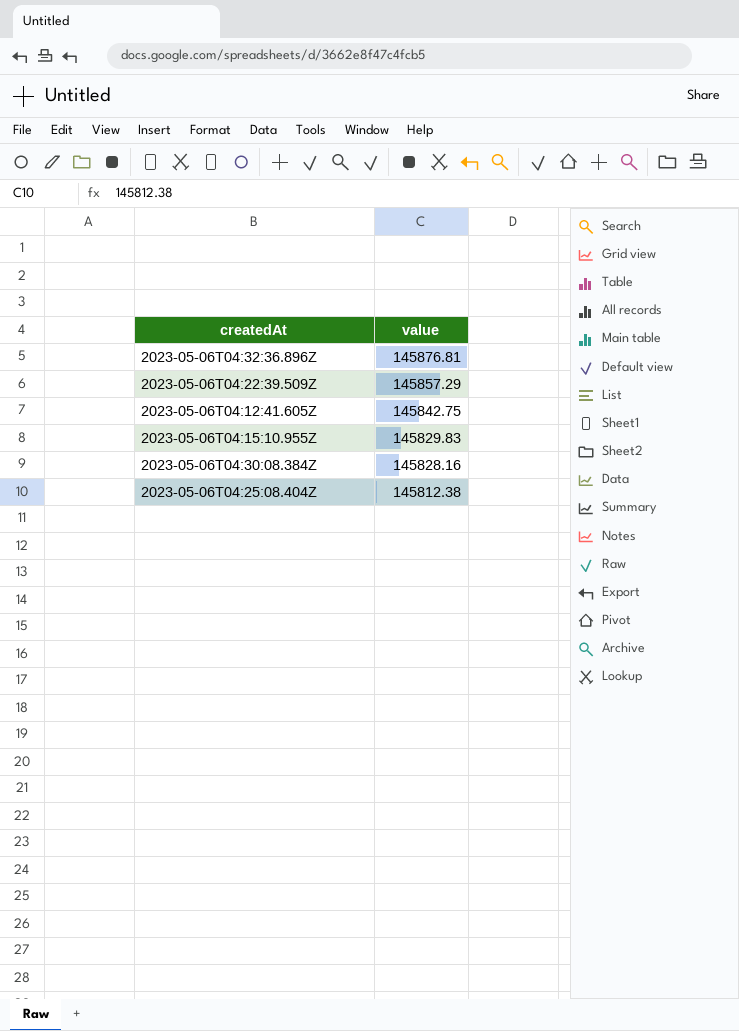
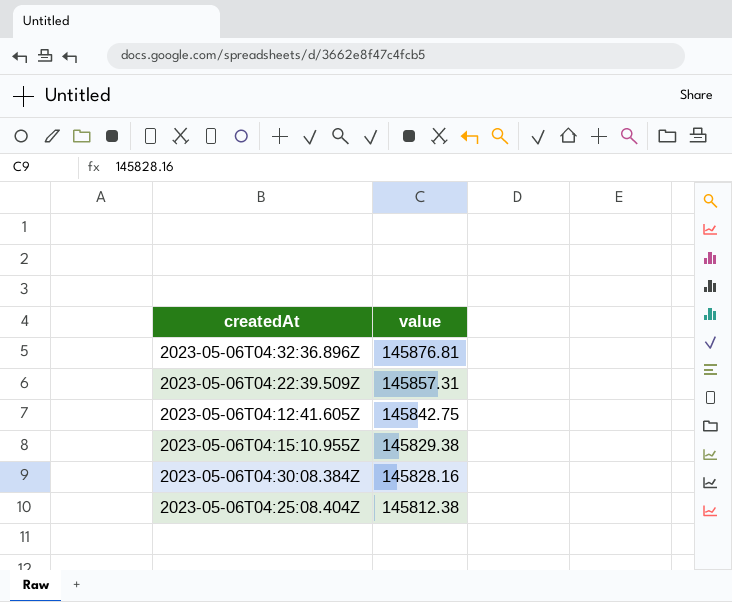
2023-05-06T04:22:39.509Z | value: 145857.29 -> 145857.31
2023-05-06T04:15:10.955Z | value: 145829.83 -> 145829.38

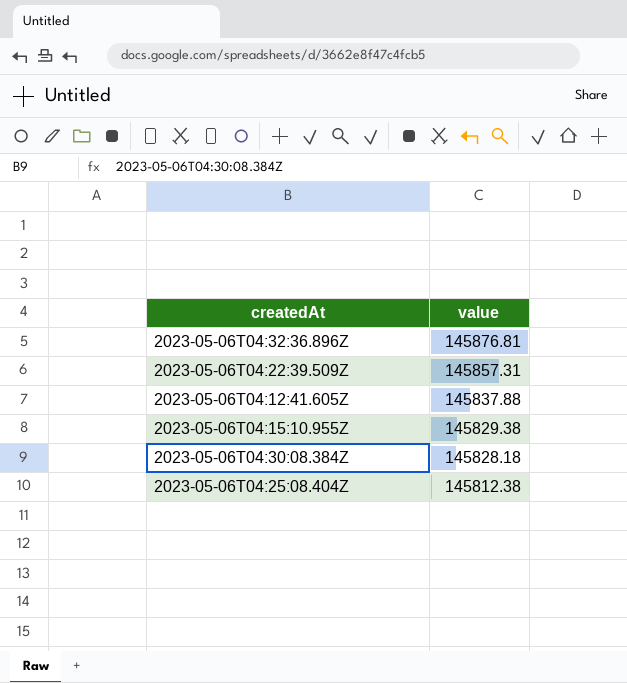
2023-05-06T04:12:41.605Z | value: 145842.75 -> 145837.88
2023-05-06T04:30:08.384Z | value: 145828.16 -> 145828.18

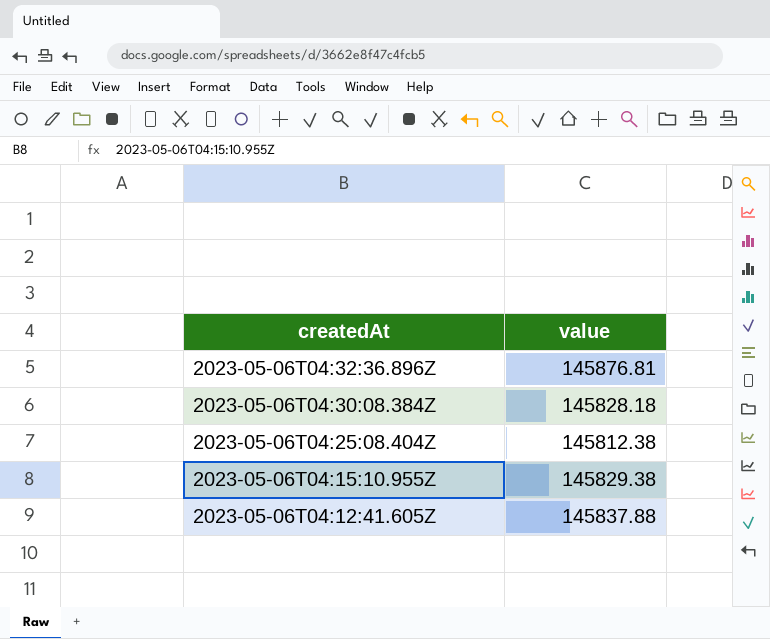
row order: value descending -> createdAt descending
row 2023-05-06T04:22:39.509Z: 145857.31 -> none

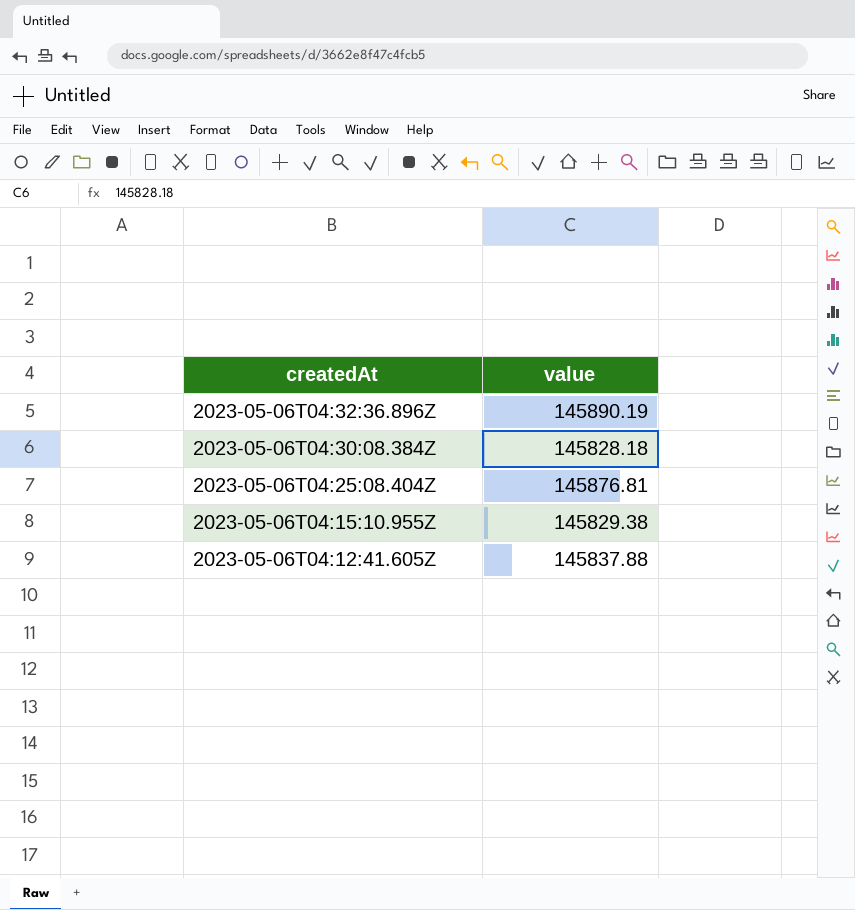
2023-05-06T04:32:36.896Z | value: 145876.81 -> 145890.19
2023-05-06T04:25:08.404Z | value: 145812.38 -> 145876.81

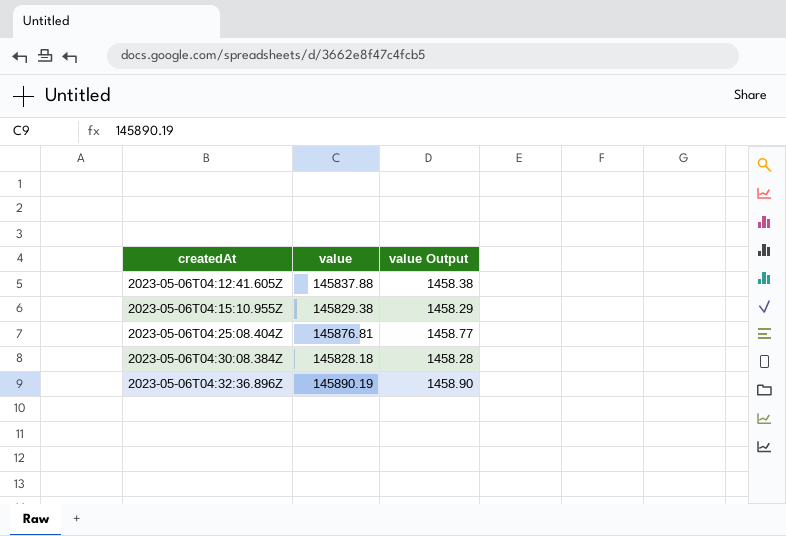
row order: createdAt descending -> createdAt ascending
column value Output | formula: none -> [value] * 0.01

